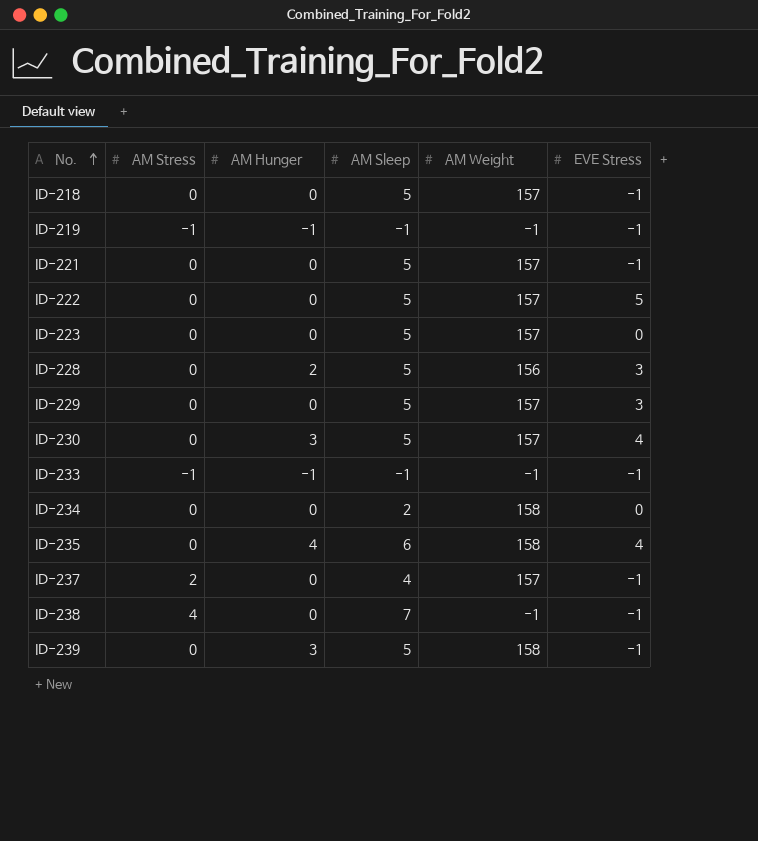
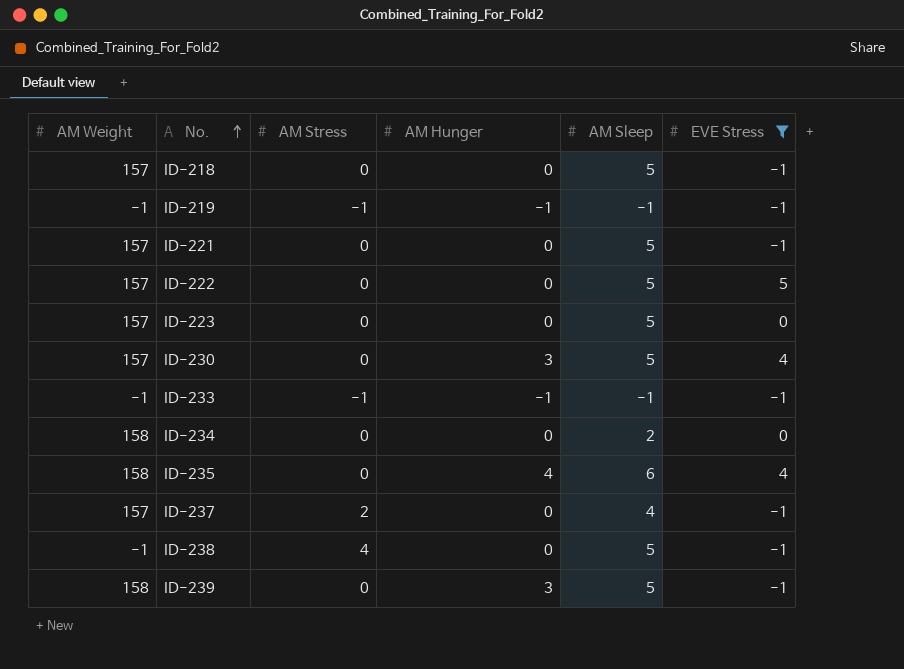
filter: none -> EVE Stress != 3
column AM Weight | position: 5 -> 1
ID-238 | AM Sleep: 7 -> 5

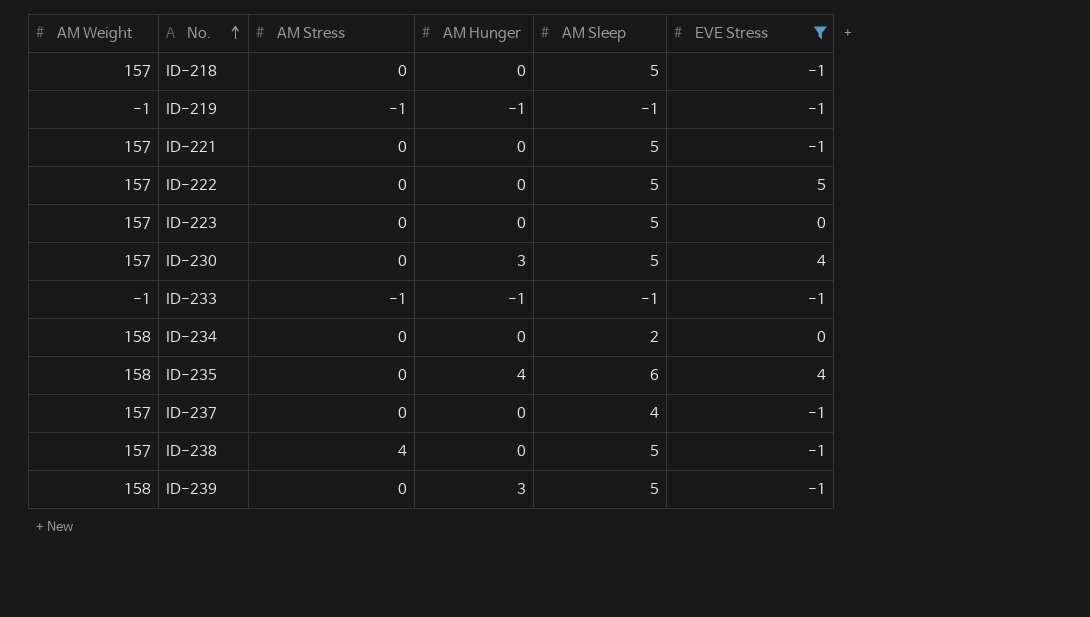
ID-237 | AM Stress: 2 -> 0
ID-238 | AM Weight: -1 -> 157

